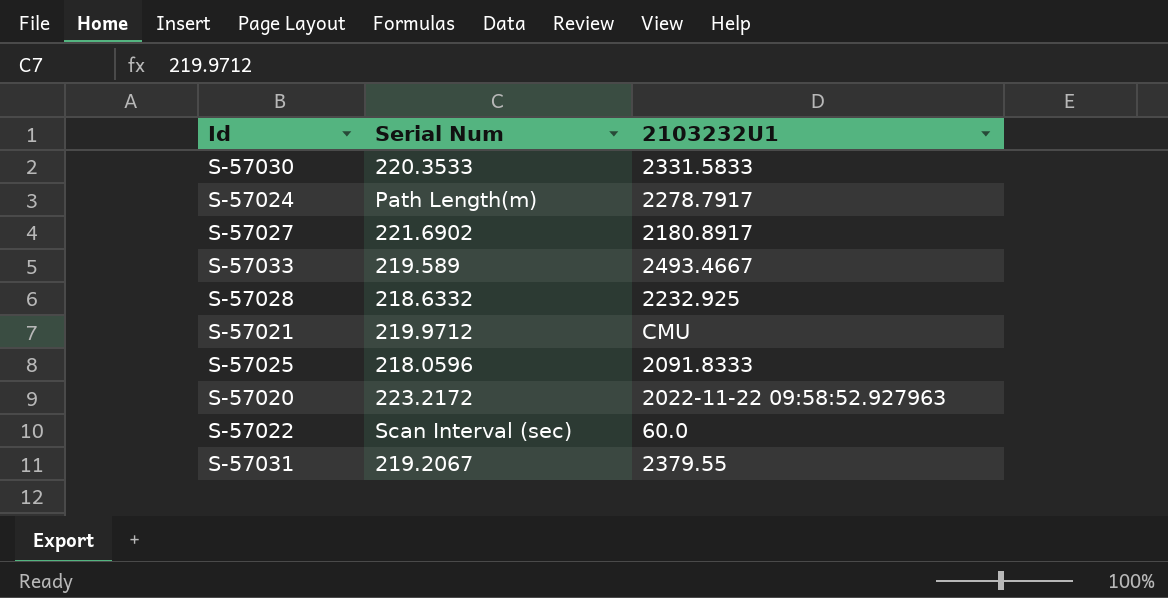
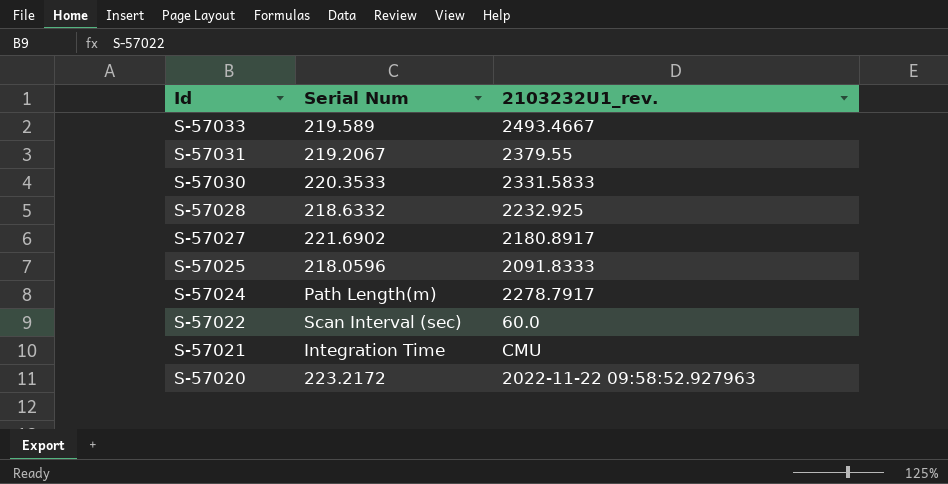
row order: none -> Id descending
column name: 2103232U1 -> 2103232U1_rev.
S-57021 | Serial Num: 219.9712 -> Integration Time

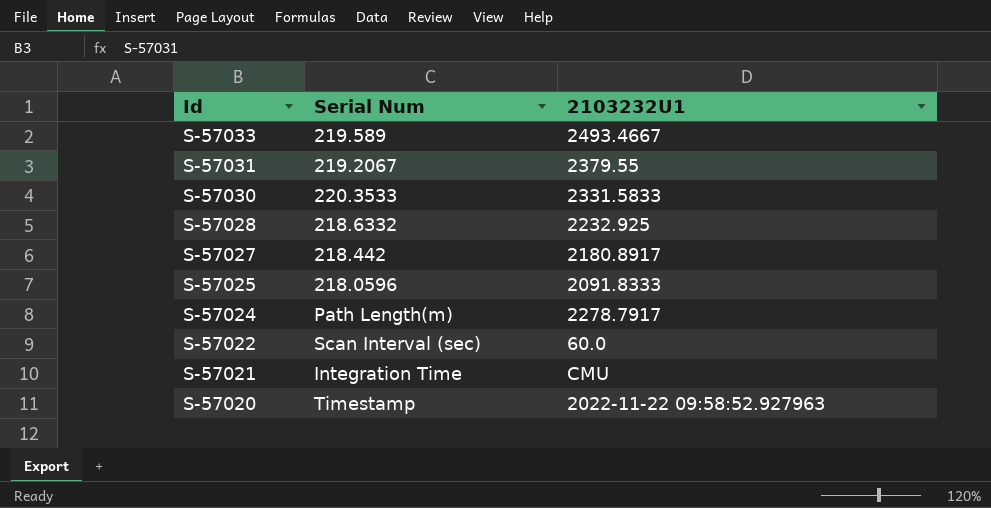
column name: 2103232U1_rev. -> 2103232U1
S-57027 | Serial Num: 221.6902 -> 218.442
S-57020 | Serial Num: 223.2172 -> Timestamp

